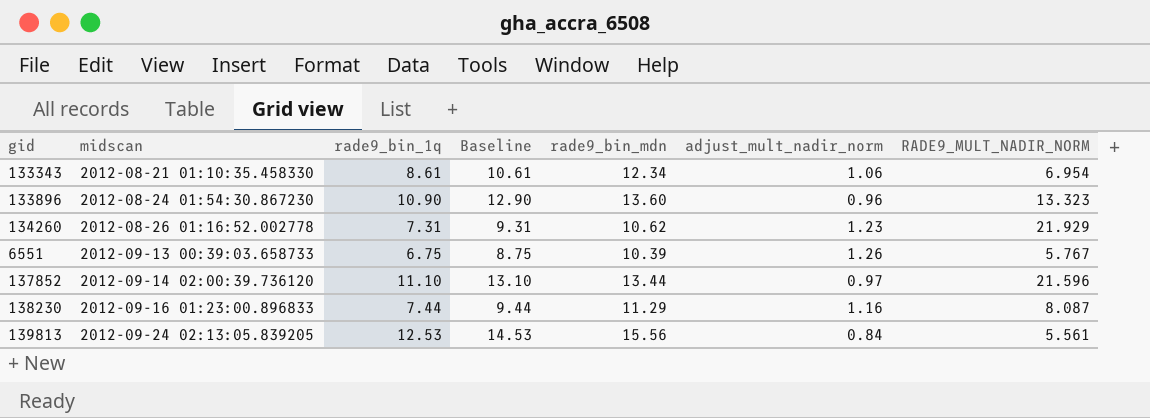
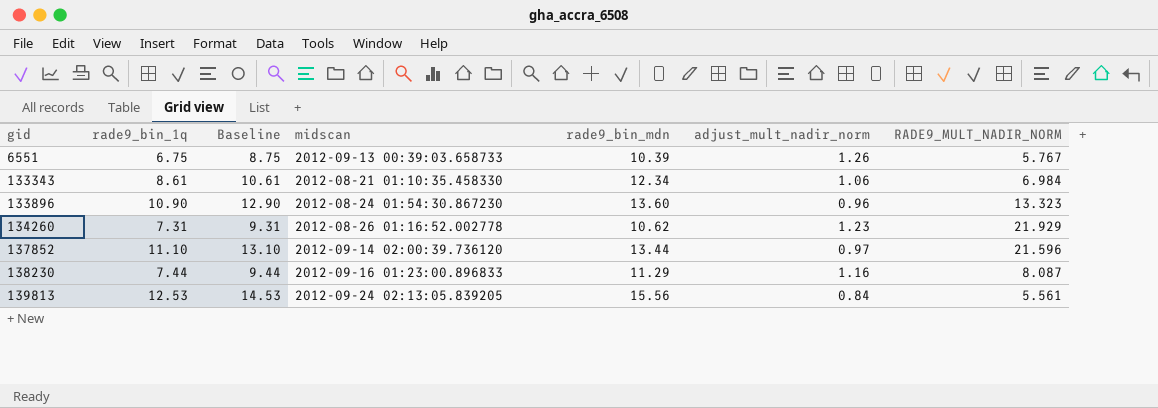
row order: midscan ascending -> gid ascending
column midscan | position: 2 -> 4
133343 | RADE9_MULT_NADIR_NORM: 6.954 -> 6.984

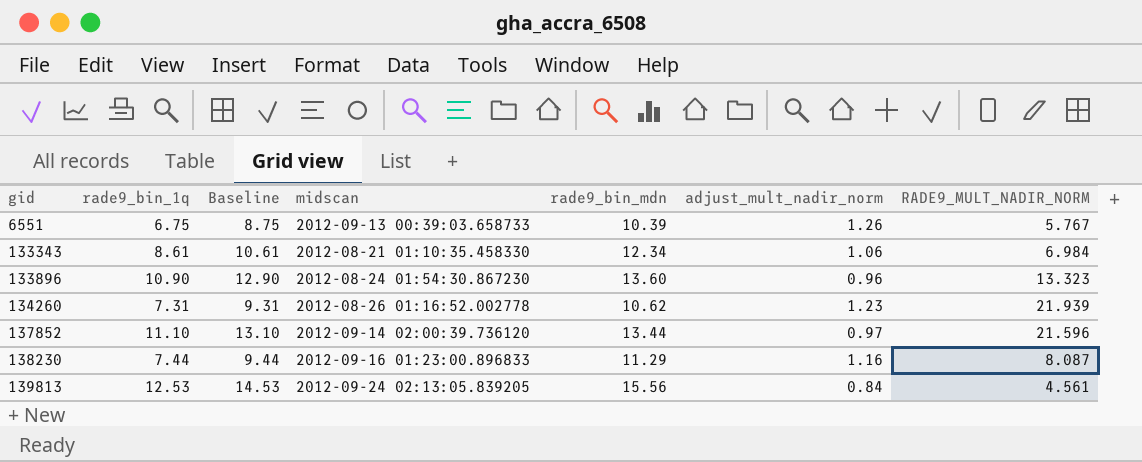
134260 | RADE9_MULT_NADIR_NORM: 21.929 -> 21.939
139813 | RADE9_MULT_NADIR_NORM: 5.561 -> 4.561

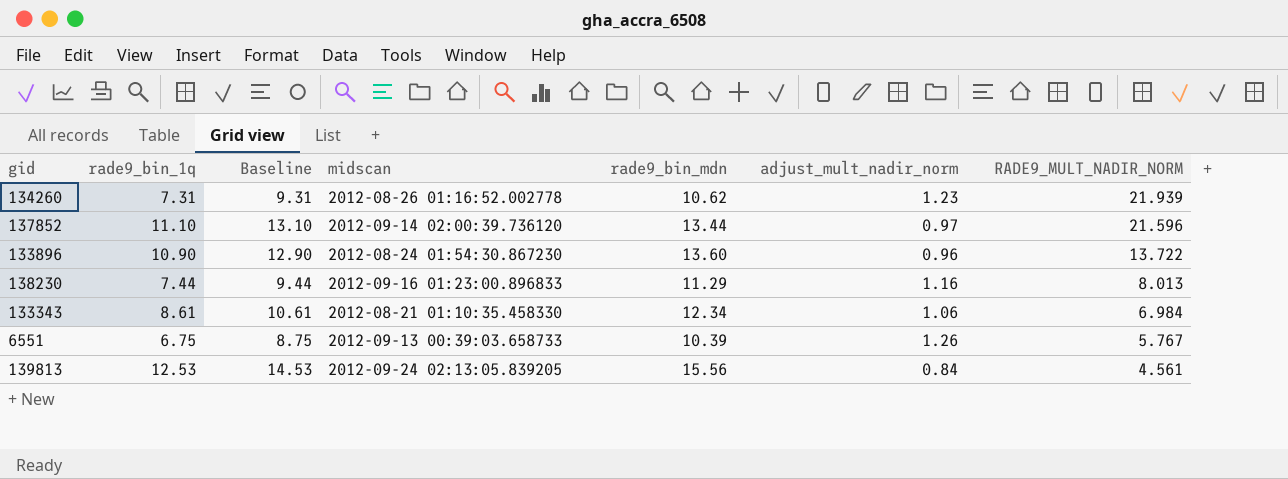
row order: gid ascending -> RADE9_MULT_NADIR_NORM descending
133896 | RADE9_MULT_NADIR_NORM: 13.323 -> 13.722
138230 | RADE9_MULT_NADIR_NORM: 8.087 -> 8.013

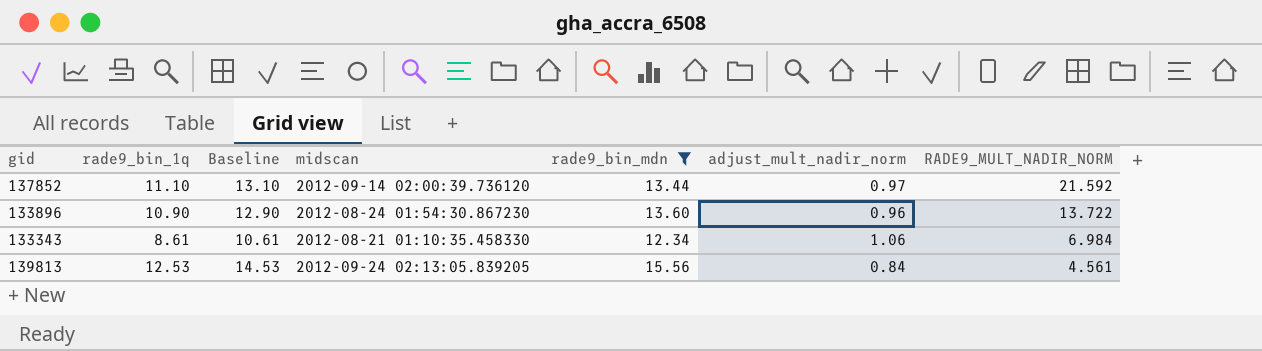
filter: none -> rade9_bin_mdn >= 12.34
137852 | RADE9_MULT_NADIR_NORM: 21.596 -> 21.592

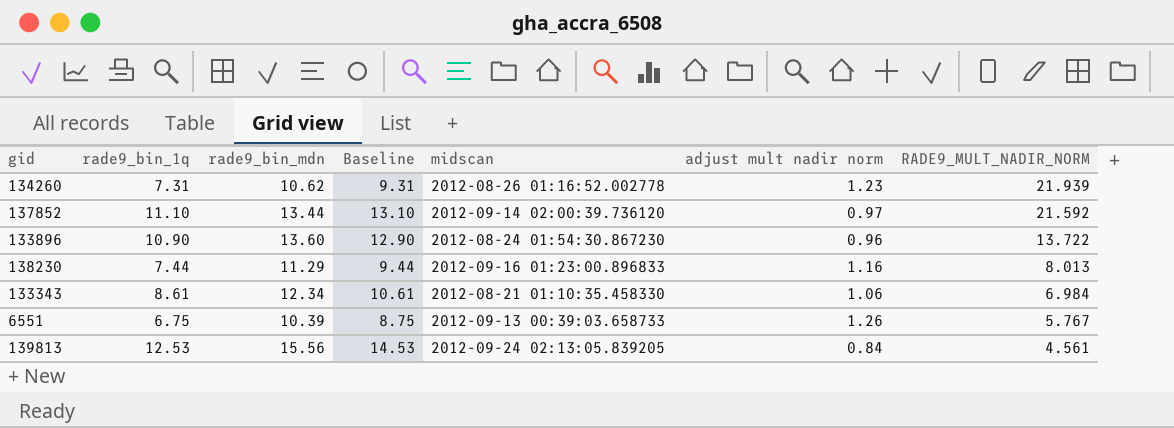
filter: rade9_bin_mdn >= 12.34 -> none
column rade9_bin_mdn | position: 5 -> 3
column name: adjust_mult_nadir_norm -> adjust mult nadir norm

